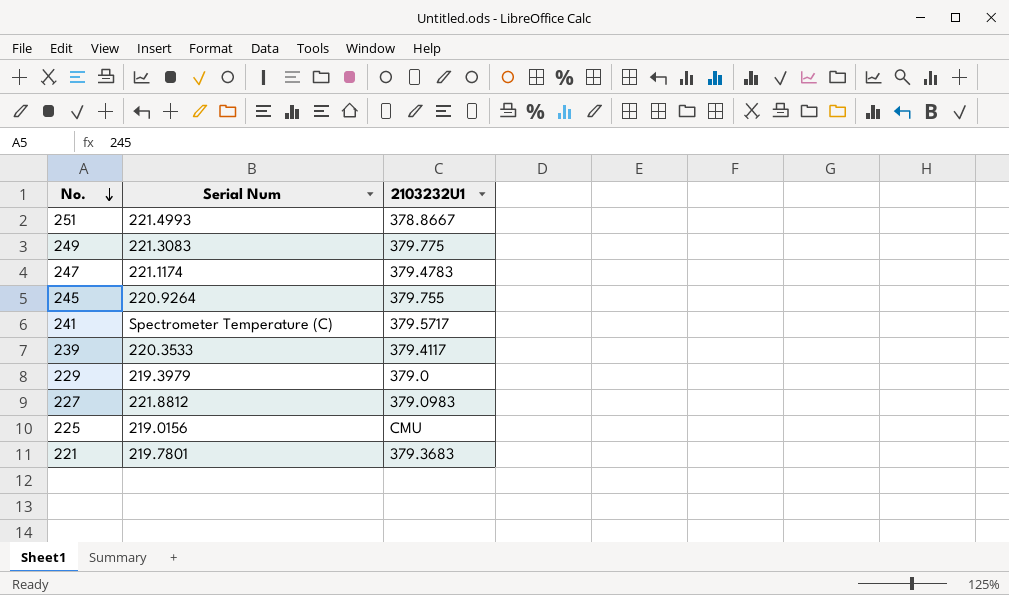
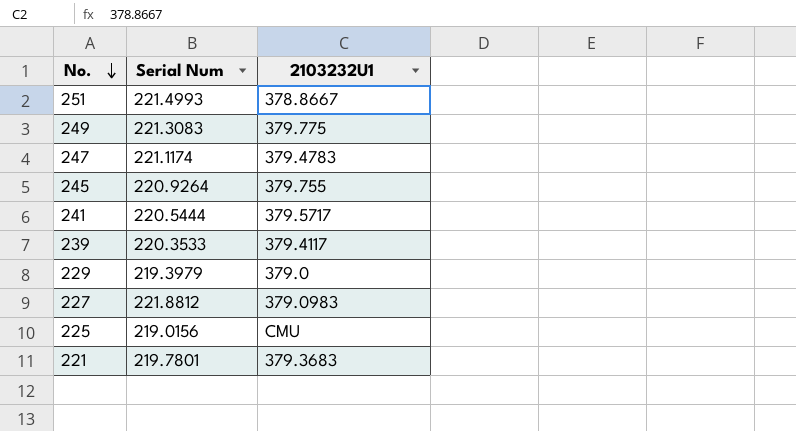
241 | Serial Num: Spectrometer Temperature (C) -> 220.5444

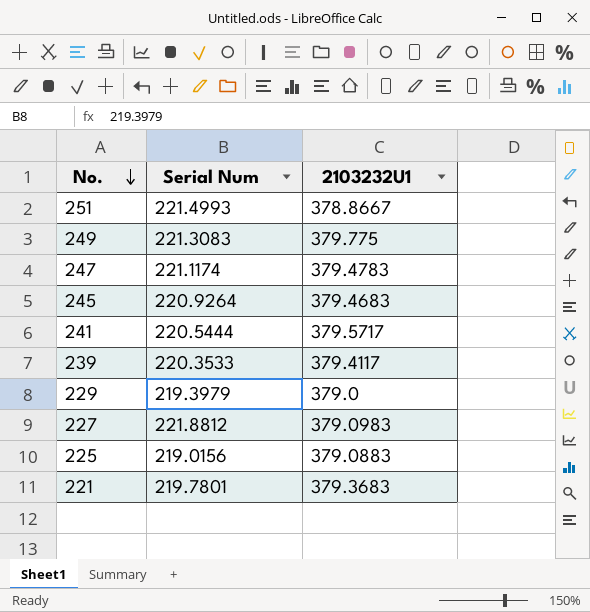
245 | 2103232U1: 379.755 -> 379.4683
225 | 2103232U1: CMU -> 379.0883

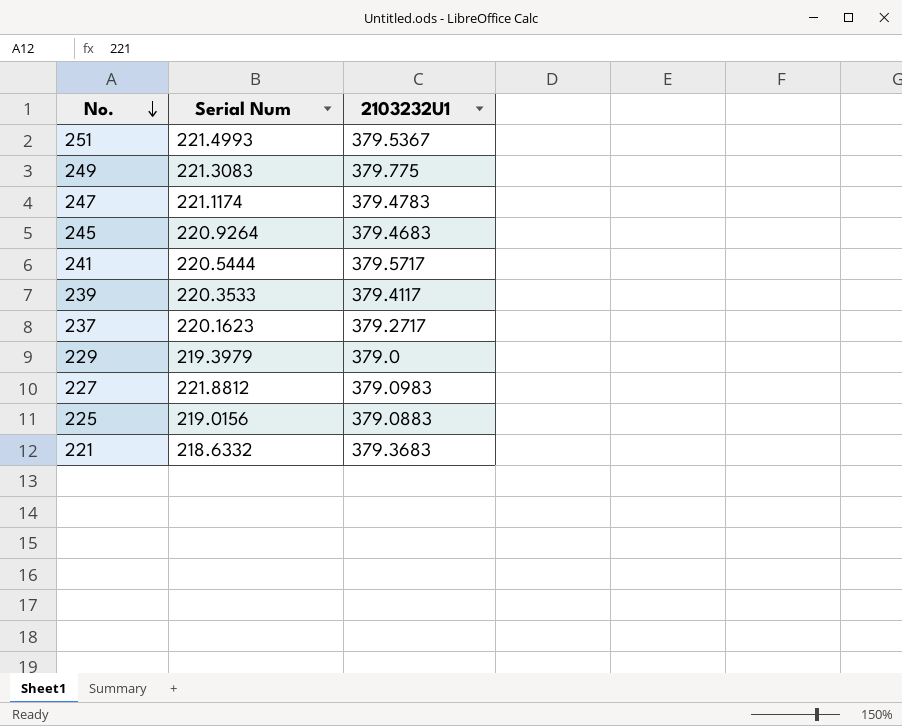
251 | 2103232U1: 378.8667 -> 379.5367
row 237: none -> 220.1623 | 379.2717
221 | Serial Num: 219.7801 -> 218.6332

